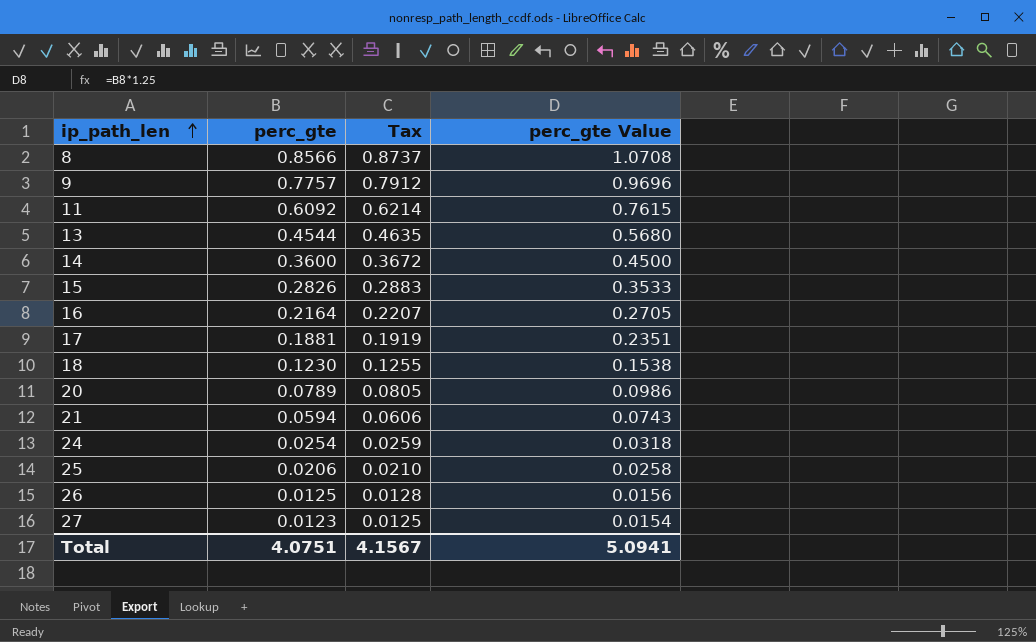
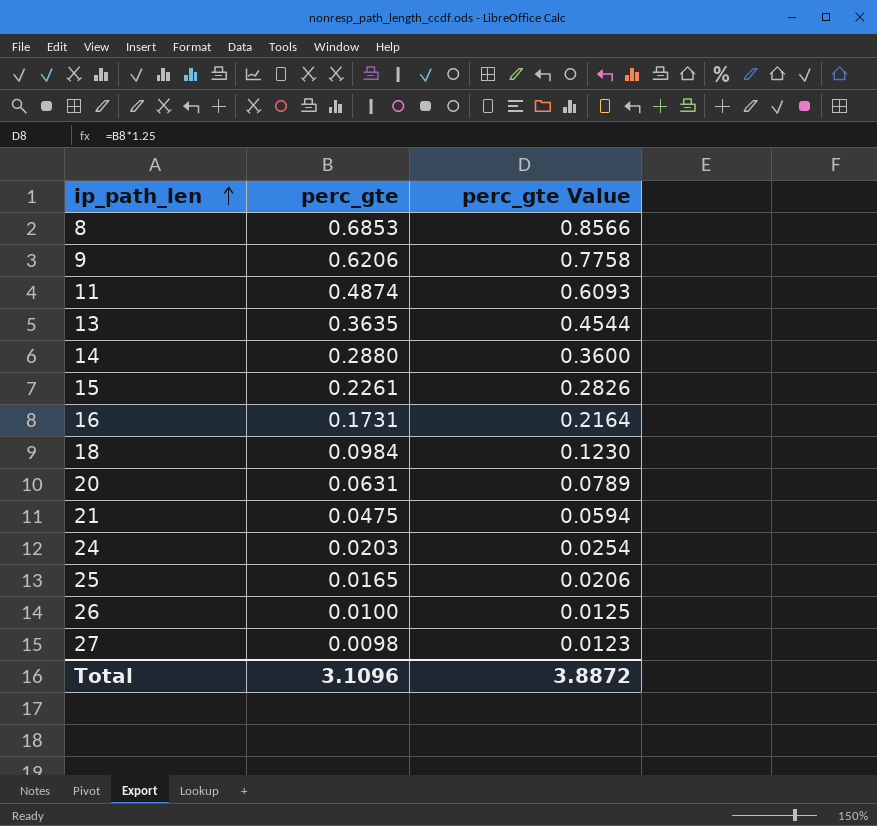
column Tax | formula: [perc_gte] * 1.02 -> none
row 17: 0.1881 | 0.1919 | 0.2351 -> none
8 | perc_gte: 0.8566 -> 0.6853
8 | perc_gte Value: 1.0708 -> 0.8566
9 | perc_gte: 0.7757 -> 0.6206
9 | perc_gte Value: 0.9696 -> 0.7758
11 | perc_gte: 0.6092 -> 0.4874
11 | perc_gte Value: 0.7615 -> 0.6093
13 | perc_gte: 0.4544 -> 0.3635
13 | perc_gte Value: 0.5680 -> 0.4544
14 | perc_gte: 0.3600 -> 0.2880
14 | perc_gte Value: 0.4500 -> 0.3600
15 | perc_gte: 0.2826 -> 0.2261
15 | perc_gte Value: 0.3533 -> 0.2826
16 | perc_gte: 0.2164 -> 0.1731
16 | perc_gte Value: 0.2705 -> 0.2164
18 | perc_gte: 0.1230 -> 0.0984
18 | perc_gte Value: 0.1538 -> 0.1230
20 | perc_gte: 0.0789 -> 0.0631
20 | perc_gte Value: 0.0986 -> 0.0789
21 | perc_gte: 0.0594 -> 0.0475
21 | perc_gte Value: 0.0743 -> 0.0594
24 | perc_gte: 0.0254 -> 0.0203
24 | perc_gte Value: 0.0318 -> 0.0254
25 | perc_gte: 0.0206 -> 0.0165
25 | perc_gte Value: 0.0258 -> 0.0206
26 | perc_gte: 0.0125 -> 0.0100
26 | perc_gte Value: 0.0156 -> 0.0125
27 | perc_gte: 0.0123 -> 0.0098
27 | perc_gte Value: 0.0154 -> 0.0123
Total | perc_gte: 4.0751 -> 3.1096
Total | perc_gte Value: 5.0941 -> 3.8872

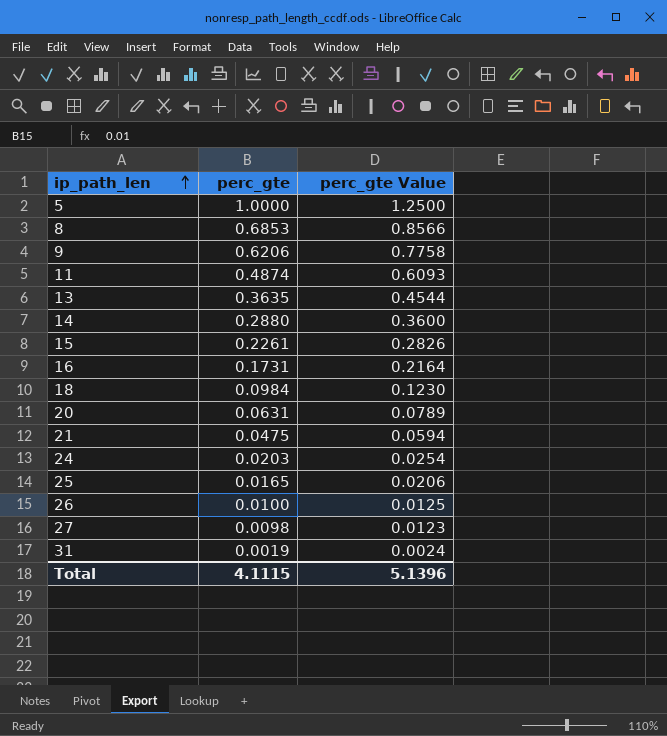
row 5: none -> 1.0000 | 1.2500
row 31: none -> 0.0019 | 0.0024
Total | perc_gte: 3.1096 -> 4.1115
Total | perc_gte Value: 3.8872 -> 5.1396

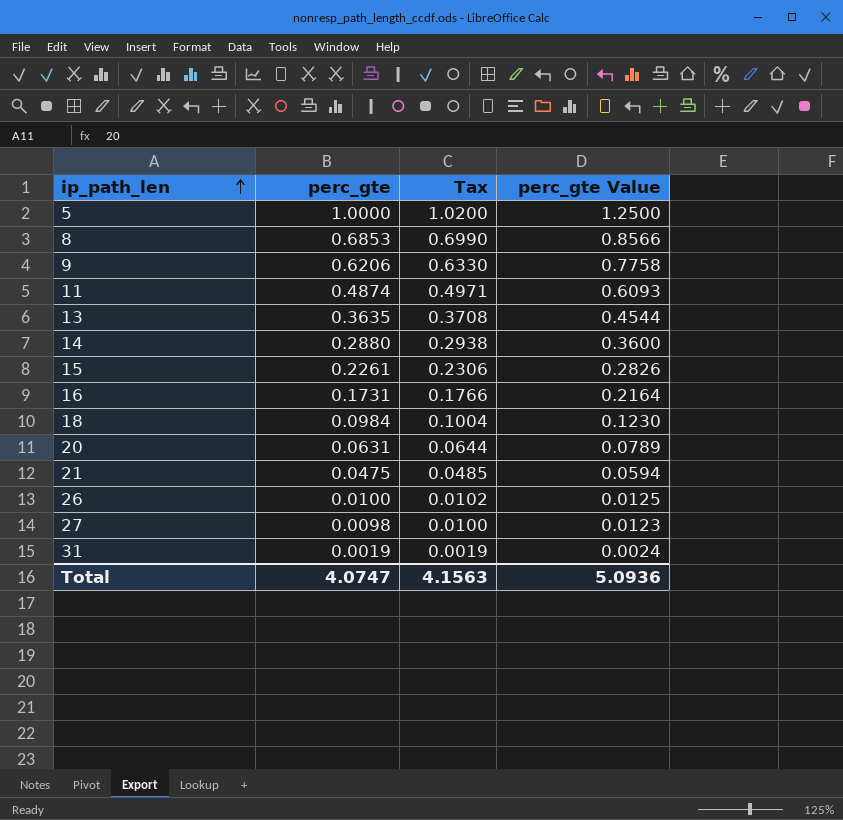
column Tax | formula: none -> [perc_gte] * 1.02
row 24: 0.0203 | 0.0254 -> none
row 25: 0.0165 | 0.0206 -> none
Total | perc_gte: 4.1115 -> 4.0747
Total | perc_gte Value: 5.1396 -> 5.0936

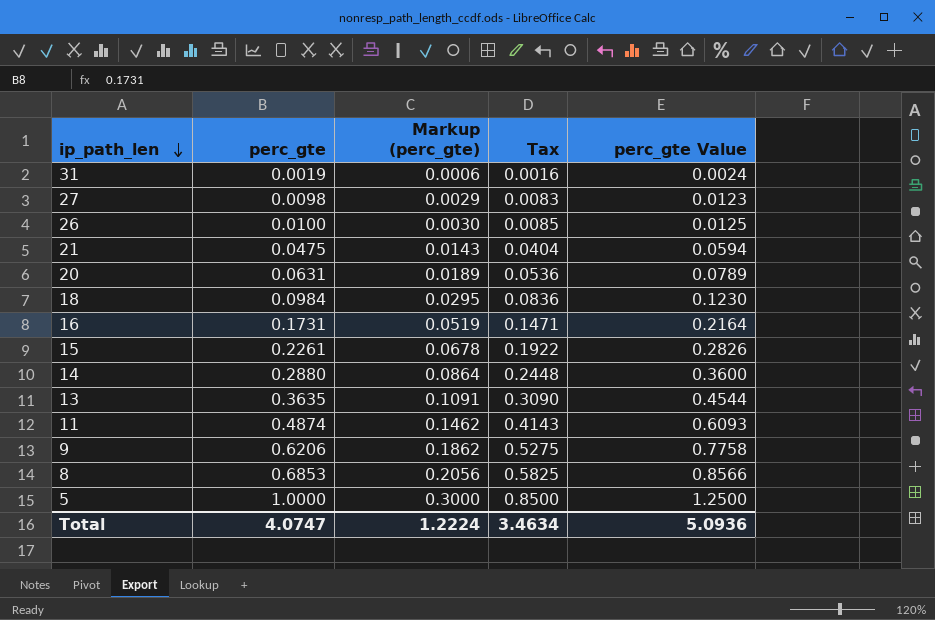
row order: ip_path_len ascending -> ip_path_len descending
column Markup (perc_gte) | formula: none -> [perc_gte] * 0.3
column Tax | formula: [perc_gte] * 1.02 -> [perc_gte] * 0.85
Total | Tax: 4.1563 -> 3.4634

